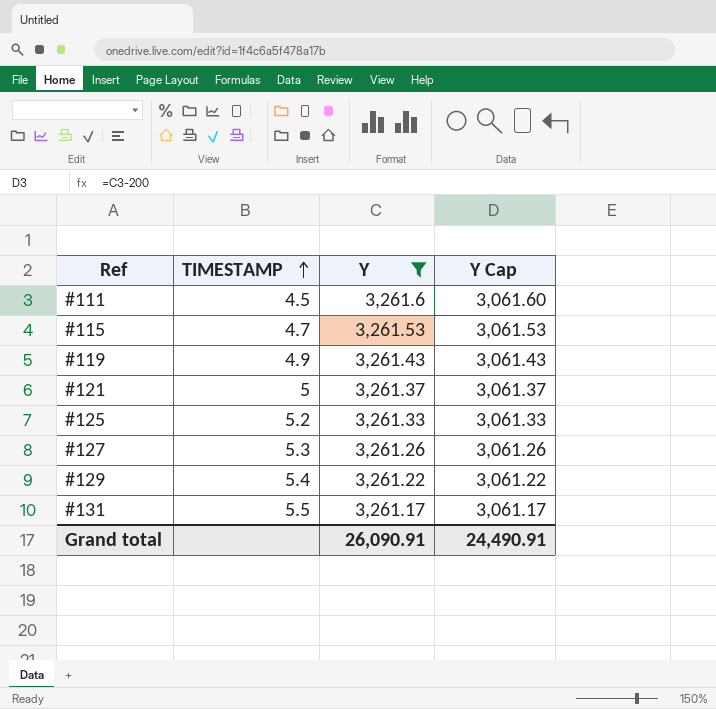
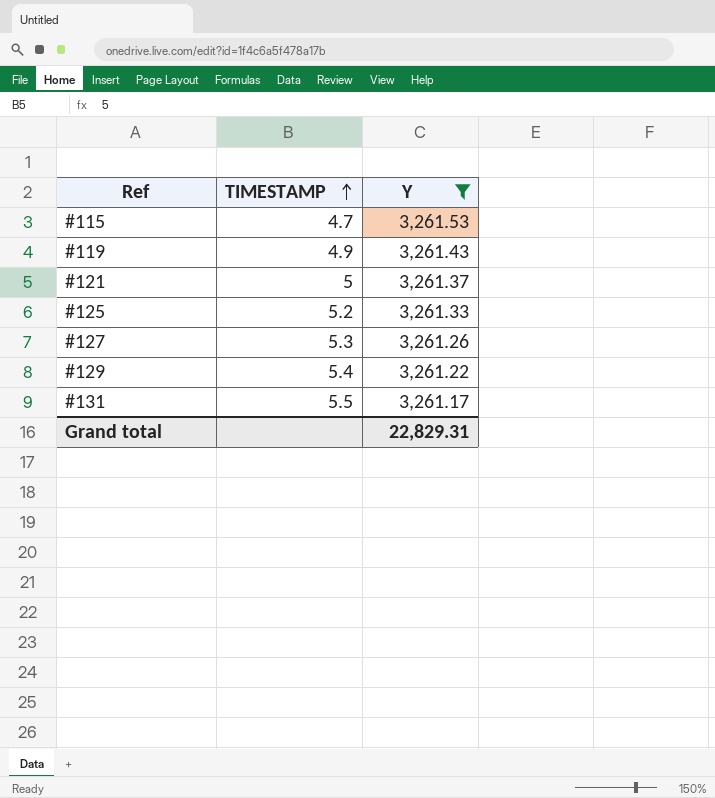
column Y Cap | formula: [Y] - 200 -> none
row #111: 4.5 | 3,261.6 | 3,061.60 -> none
Grand total | Y: 26,090.91 -> 22,829.31

